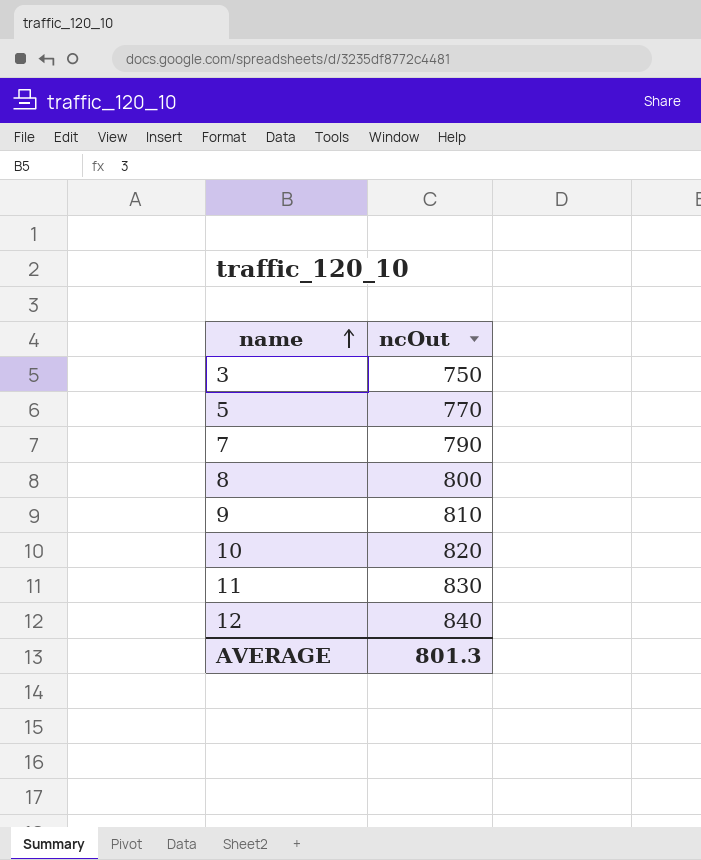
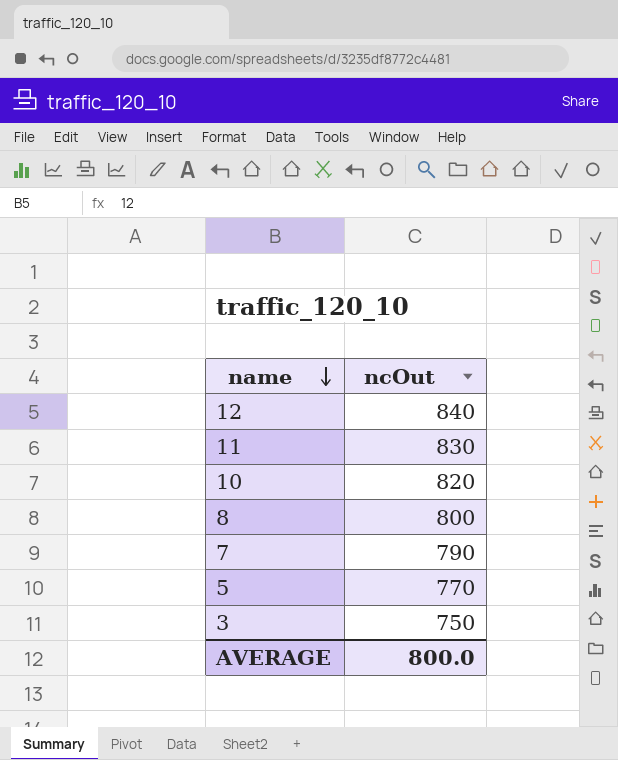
row order: name ascending -> name descending
row 9: 810 -> none
AVERAGE | ncOut: 801.3 -> 800.0

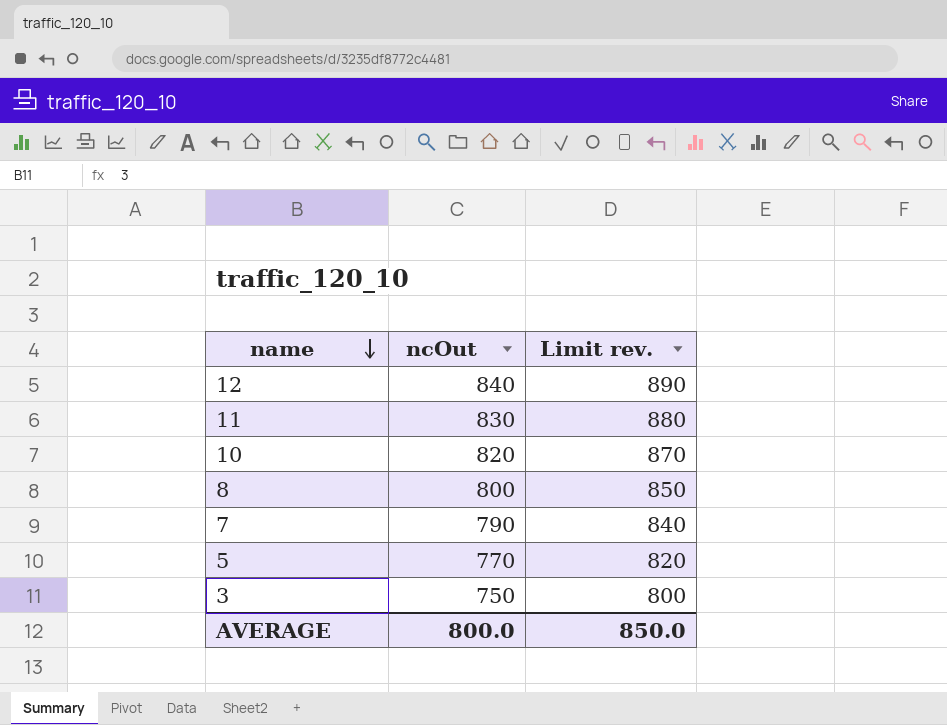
column Limit rev. | formula: none -> [ncOut] + 50

